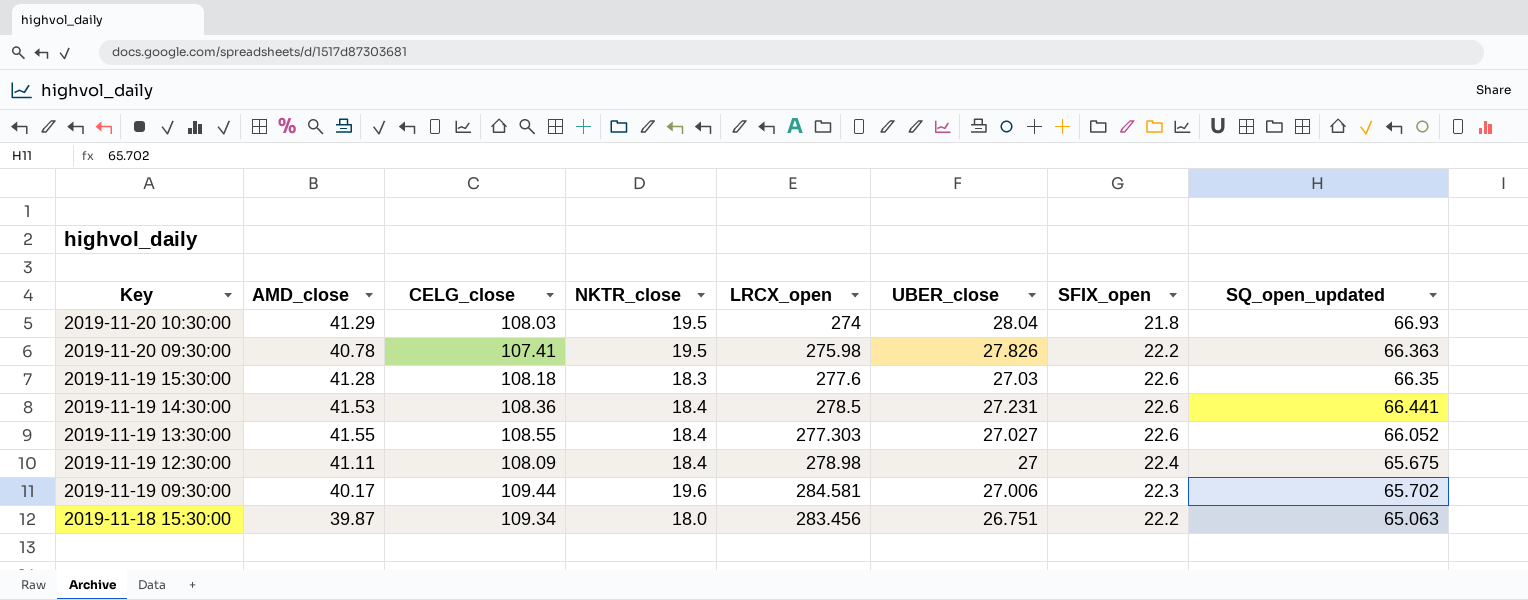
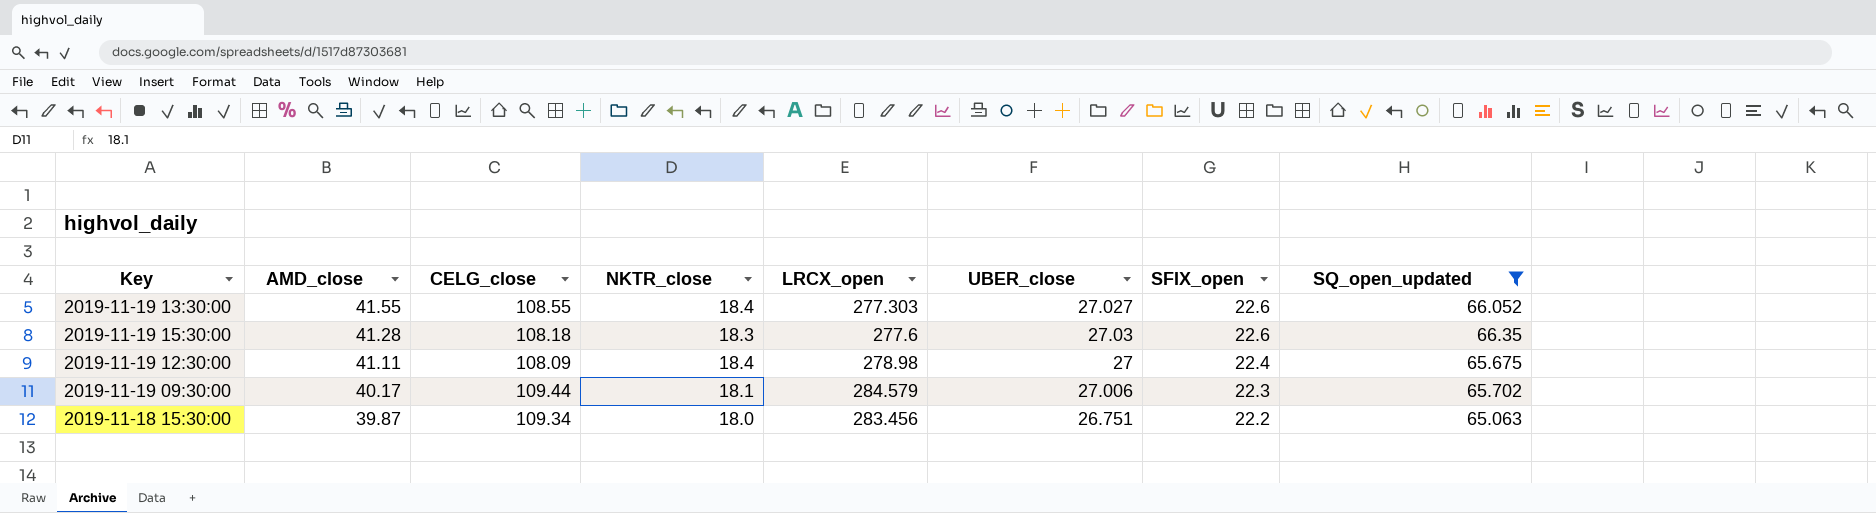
filter: none -> SQ_open_updated <= 66.35
row order: Key descending -> AMD_close descending
2019-11-19 09:30:00 | NKTR_close: 19.6 -> 18.1
2019-11-19 09:30:00 | LRCX_open: 284.581 -> 284.579

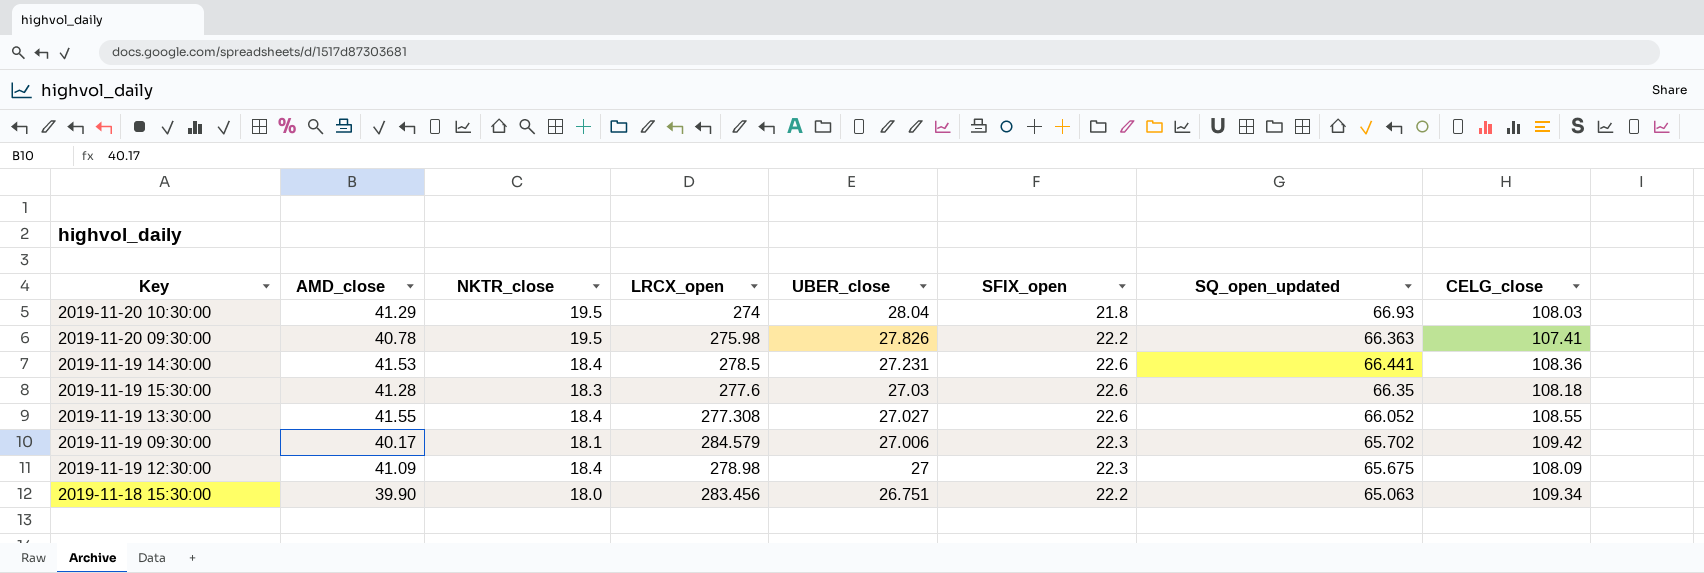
filter: SQ_open_updated <= 66.35 -> none
row order: AMD_close descending -> UBER_close descending
column CELG_close | position: 3 -> 8
2019-11-19 13:30:00 | LRCX_open: 277.303 -> 277.308
2019-11-19 09:30:00 | CELG_close: 109.44 -> 109.42
2019-11-19 12:30:00 | AMD_close: 41.11 -> 41.09
2019-11-19 12:30:00 | SFIX_open: 22.4 -> 22.3
2019-11-18 15:30:00 | AMD_close: 39.87 -> 39.90

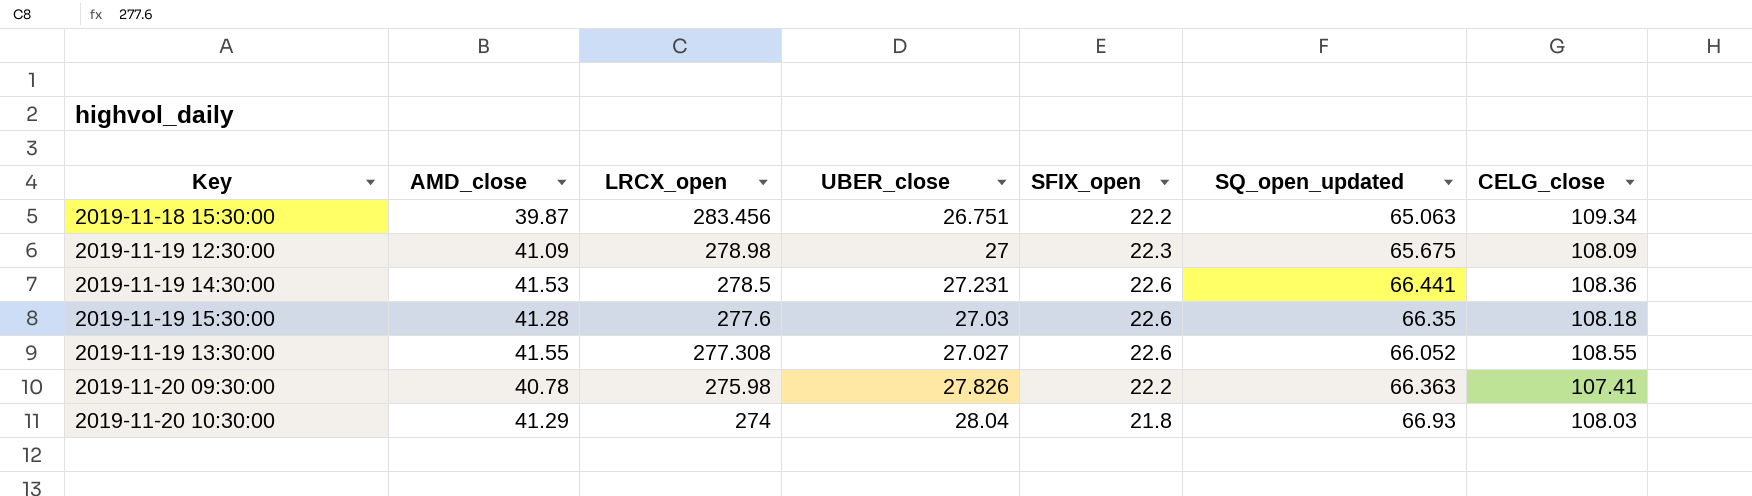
row order: UBER_close descending -> LRCX_open descending
column NKTR_close | position: 3 -> none
row 2019-11-19 09:30:00: 40.17 | 18.1 | 284.579 | 27.006 | 22.3 | 65.702 | 109.42 -> none
2019-11-18 15:30:00 | AMD_close: 39.90 -> 39.87

